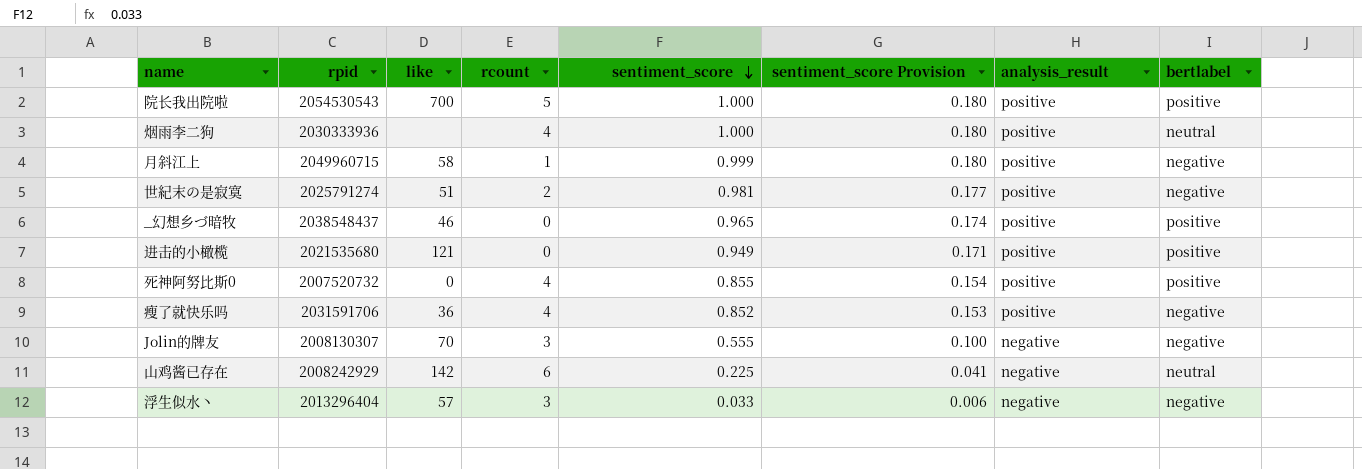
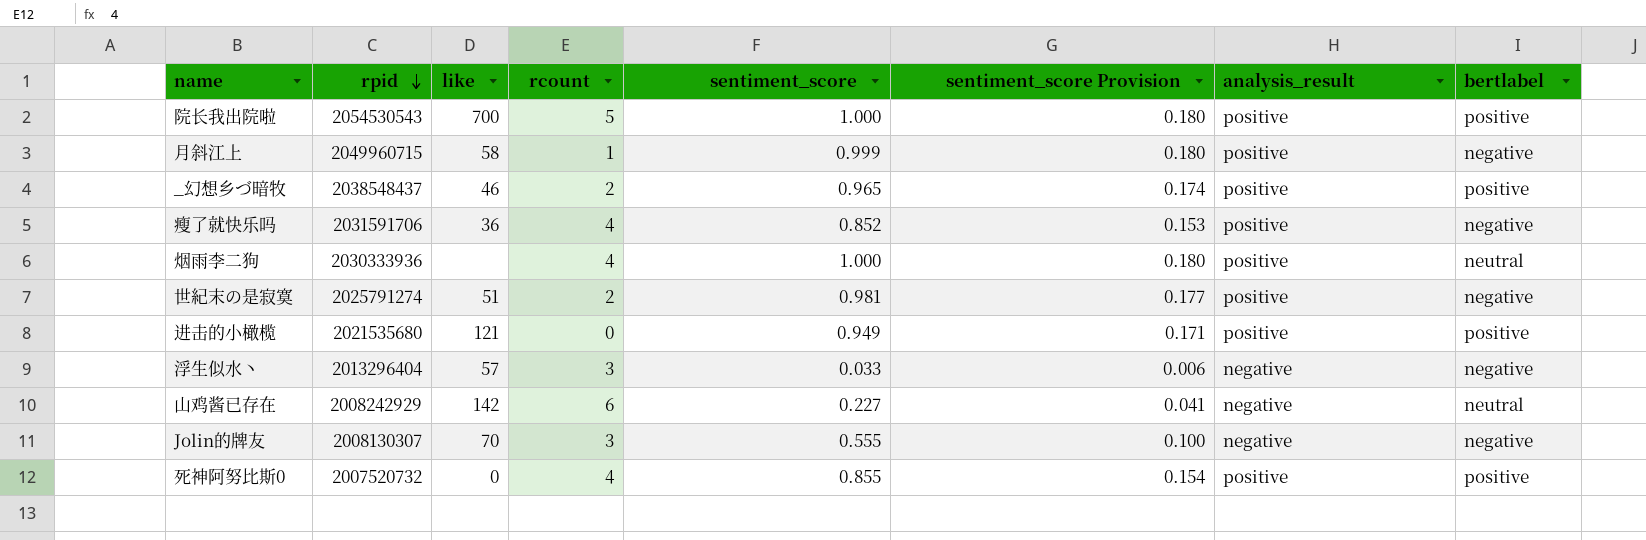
row order: sentiment_score descending -> rpid descending
_幻想乡づ暗牧 | rcount: 0 -> 2
山鸡酱已存在 | sentiment_score: 0.225 -> 0.227

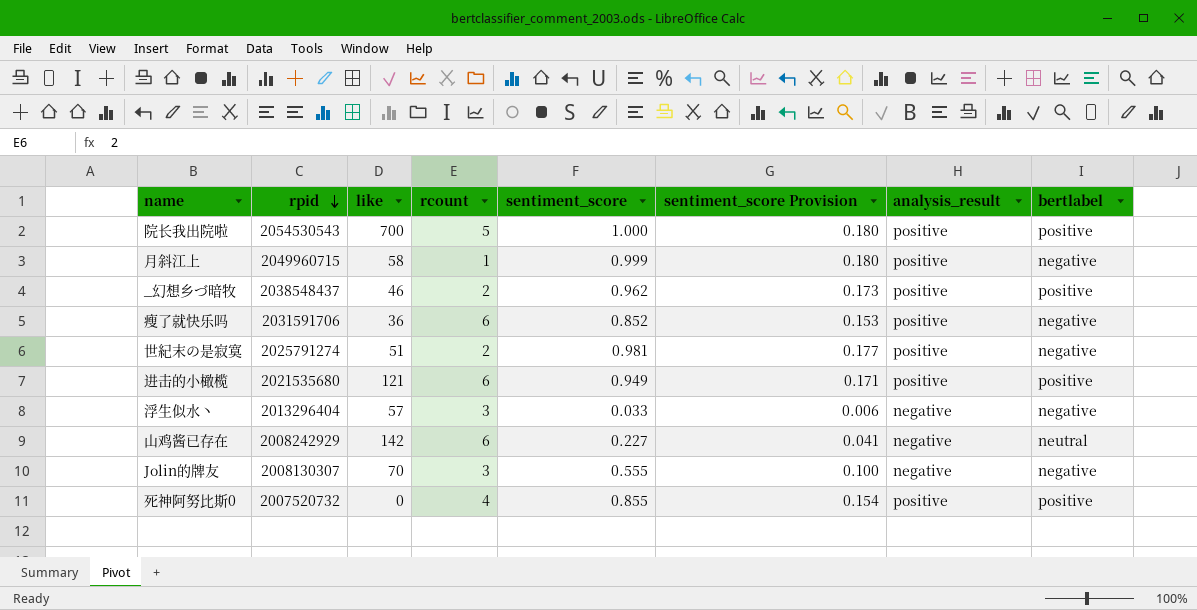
row 烟雨李二狗: 2030333936 | none | 4 | 1.000 | 0.180 | positive | neutral -> none
_幻想乡づ暗牧 | sentiment_score: 0.965 -> 0.962
_幻想乡づ暗牧 | sentiment_score Provision: 0.174 -> 0.173
瘦了就快乐吗 | rcount: 4 -> 6
进击的小橄榄 | rcount: 0 -> 6

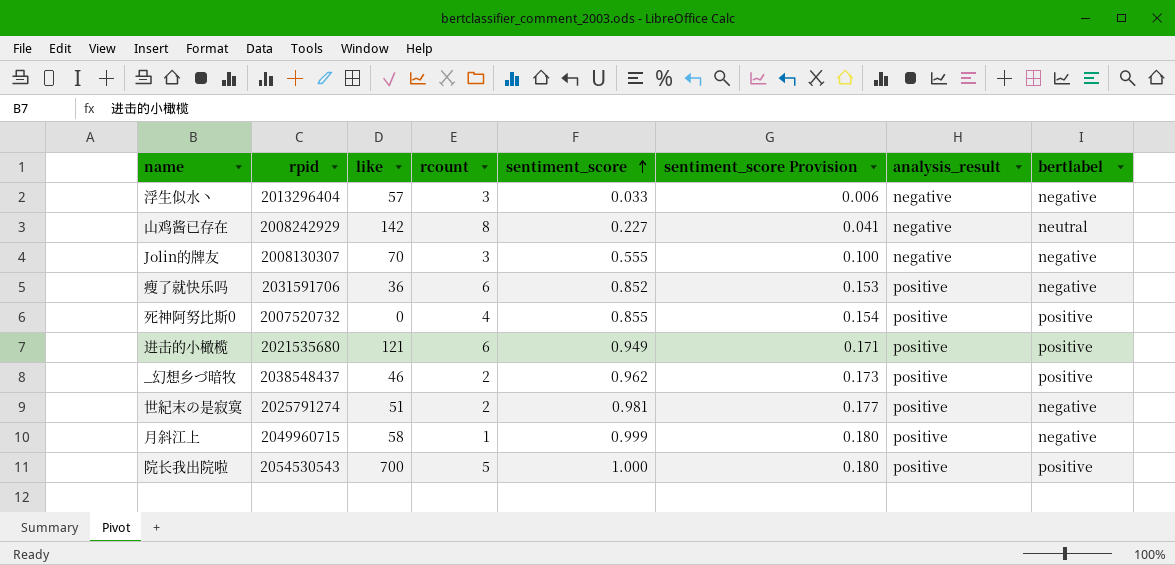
row order: rpid descending -> sentiment_score ascending
山鸡酱已存在 | rcount: 6 -> 8

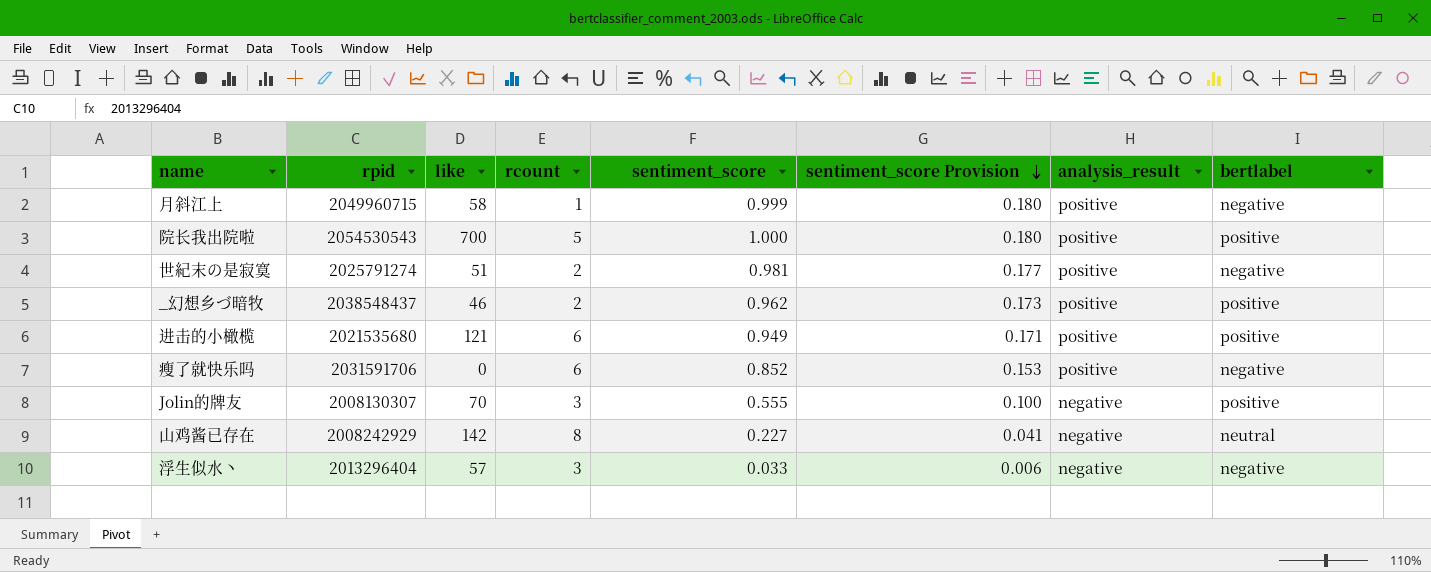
row order: sentiment_score ascending -> sentiment_score Provision descending
row 死神阿努比斯0: 2007520732 | 0 | 4 | 0.855 | 0.154 | positive | positive -> none
瘦了就快乐吗 | like: 36 -> 0
Jolin的牌友 | bertlabel: negative -> positive

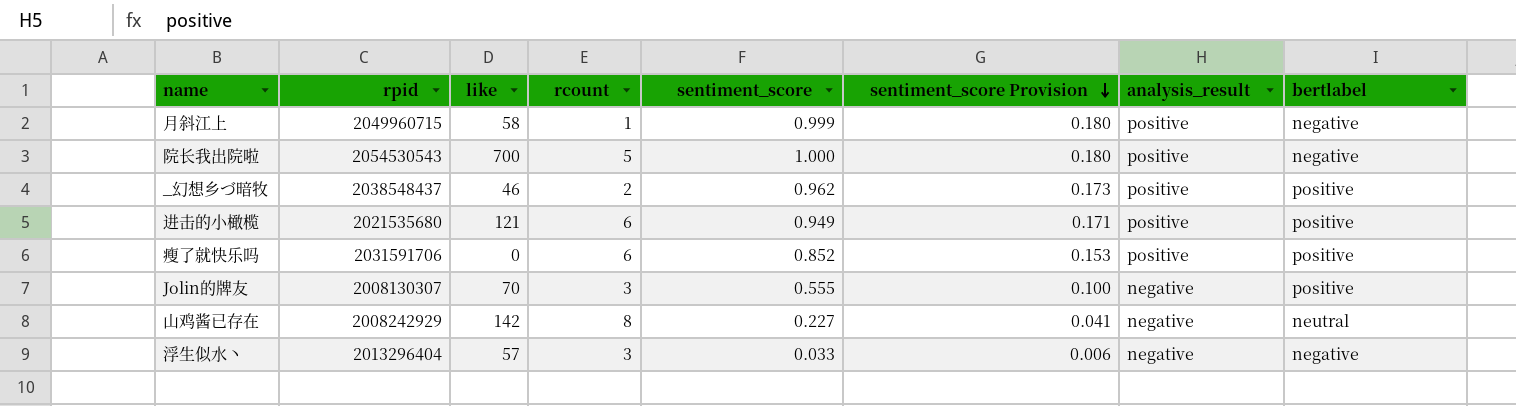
row 世紀末の是寂寞: 2025791274 | 51 | 2 | 0.981 | 0.177 | positive | negative -> none
院长我出院啦 | bertlabel: positive -> negative
瘦了就快乐吗 | bertlabel: negative -> positive

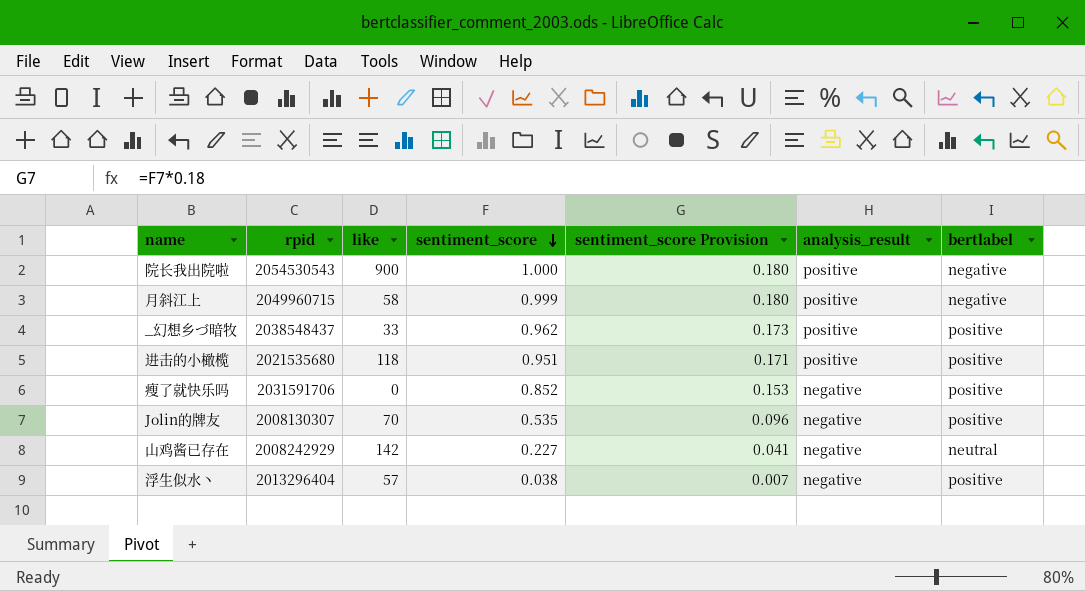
row order: sentiment_score Provision descending -> sentiment_score descending
column rcount | position: 4 -> none
院长我出院啦 | like: 700 -> 900
_幻想乡づ暗牧 | like: 46 -> 33
进击的小橄榄 | like: 121 -> 118
进击的小橄榄 | sentiment_score: 0.949 -> 0.951
瘦了就快乐吗 | analysis_result: positive -> negative
Jolin的牌友 | sentiment_score: 0.555 -> 0.535
Jolin的牌友 | sentiment_score Provision: 0.100 -> 0.096
浮生似水丶 | sentiment_score: 0.033 -> 0.038
浮生似水丶 | sentiment_score Provision: 0.006 -> 0.007
浮生似水丶 | bertlabel: negative -> positive

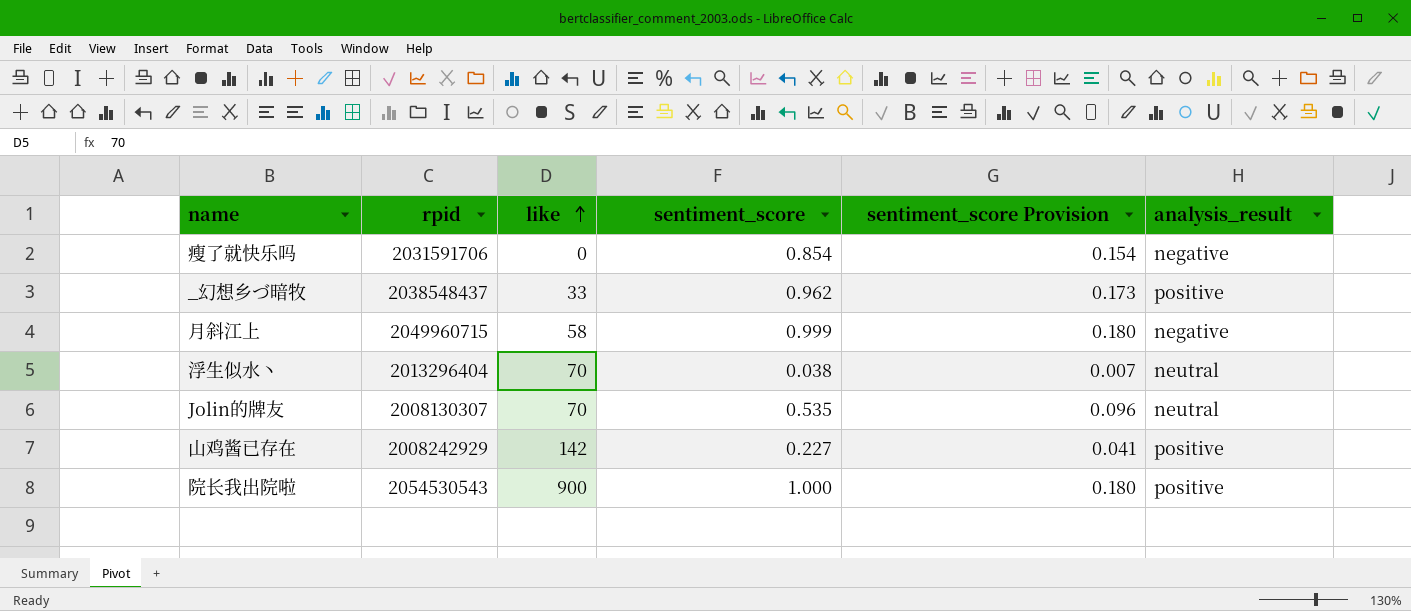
row order: sentiment_score descending -> like ascending
column bertlabel | position: 7 -> none
row 进击的小橄榄: 2021535680 | 118 | 0.951 | 0.171 | positive | positive -> none
瘦了就快乐吗 | sentiment_score: 0.852 -> 0.854
瘦了就快乐吗 | sentiment_score Provision: 0.153 -> 0.154
月斜江上 | analysis_result: positive -> negative
浮生似水丶 | like: 57 -> 70
浮生似水丶 | analysis_result: negative -> neutral
Jolin的牌友 | analysis_result: negative -> neutral
山鸡酱已存在 | analysis_result: negative -> positive

